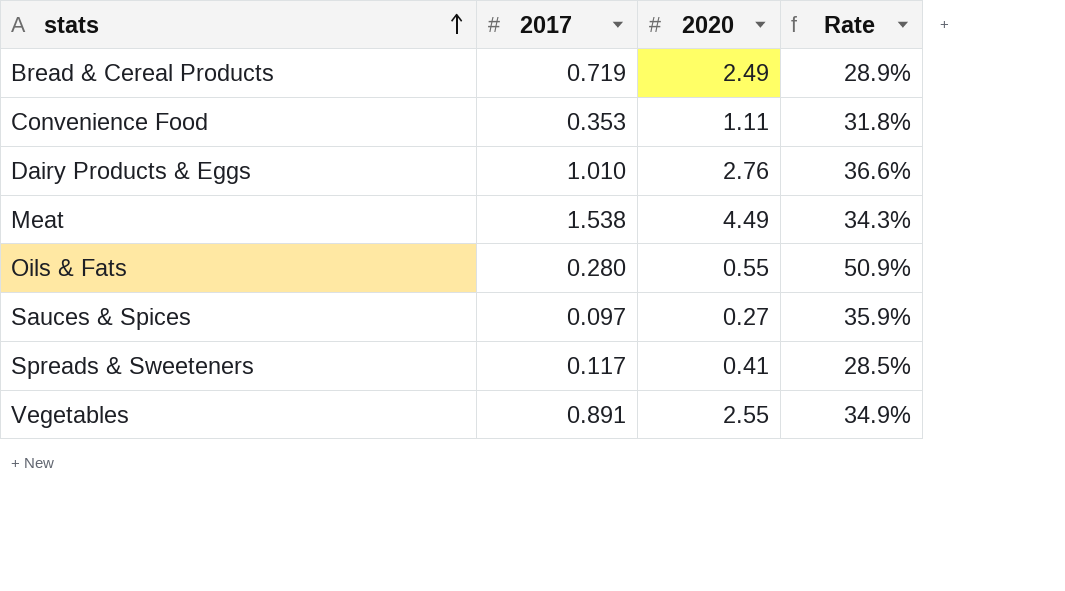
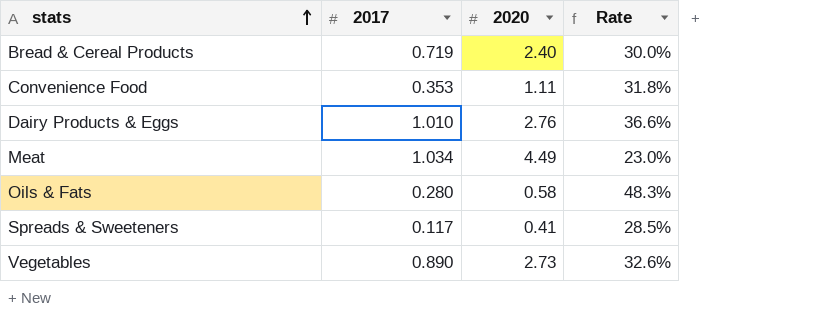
row Sauces & Spices: 0.097 | 0.27 | 35.9% -> none
Bread & Cereal Products | 2020: 2.49 -> 2.40
Bread & Cereal Products | Rate: 28.9% -> 30.0%
Meat | 2017: 1.538 -> 1.034
Meat | Rate: 34.3% -> 23.0%
Oils & Fats | 2020: 0.55 -> 0.58
Oils & Fats | Rate: 50.9% -> 48.3%
Vegetables | 2017: 0.891 -> 0.890
Vegetables | 2020: 2.55 -> 2.73
Vegetables | Rate: 34.9% -> 32.6%

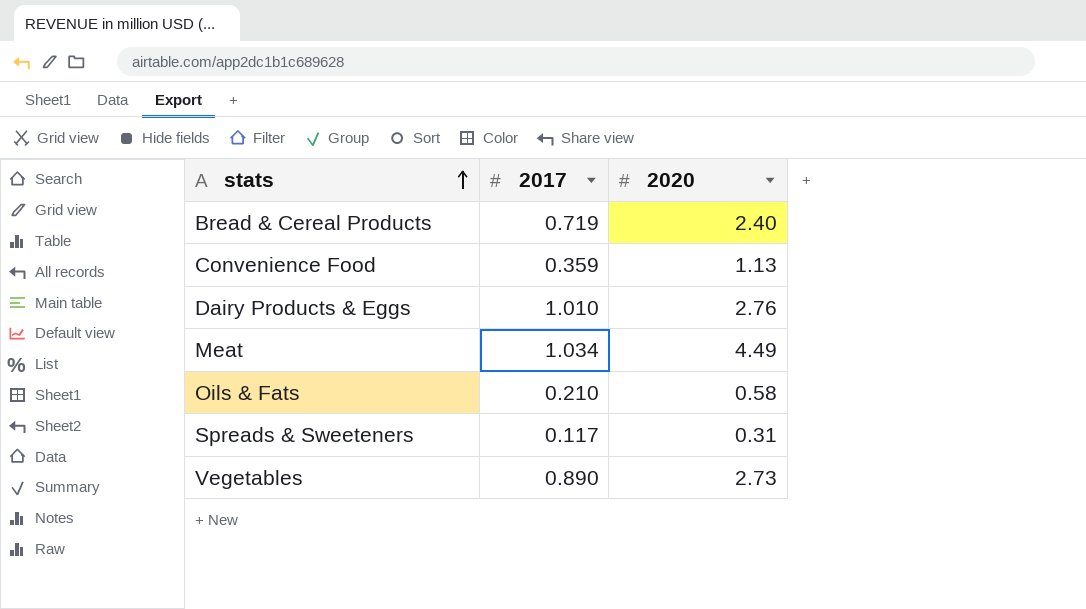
column Rate | formula: [2017] / [2020] -> none
Convenience Food | 2017: 0.353 -> 0.359
Convenience Food | 2020: 1.11 -> 1.13
Oils & Fats | 2017: 0.280 -> 0.210
Spreads & Sweeteners | 2020: 0.41 -> 0.31

